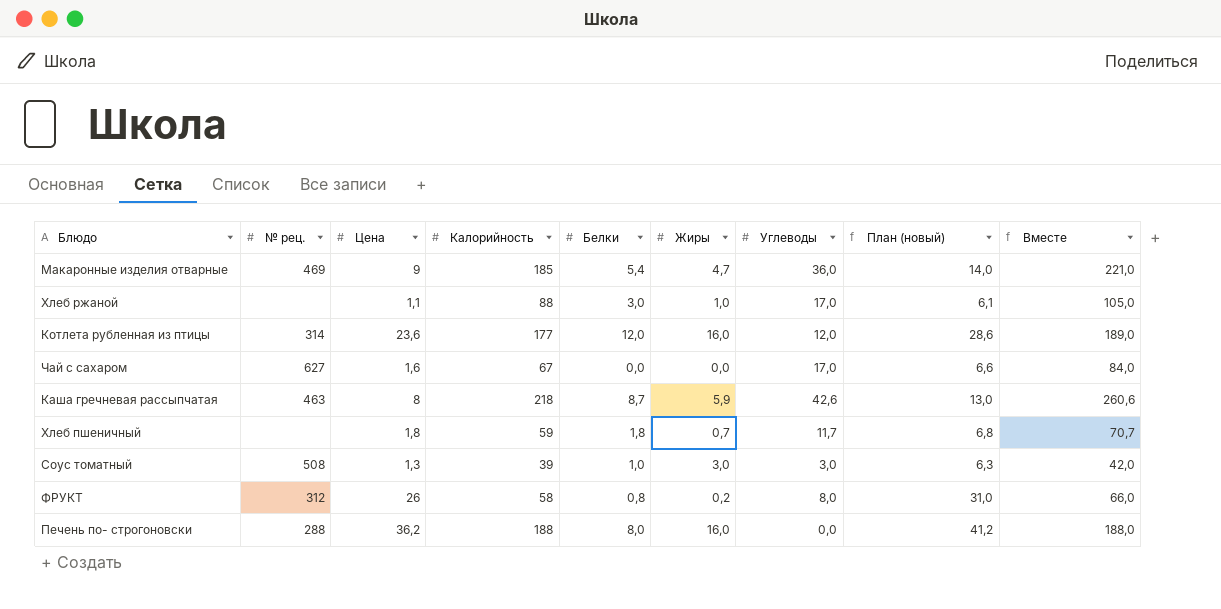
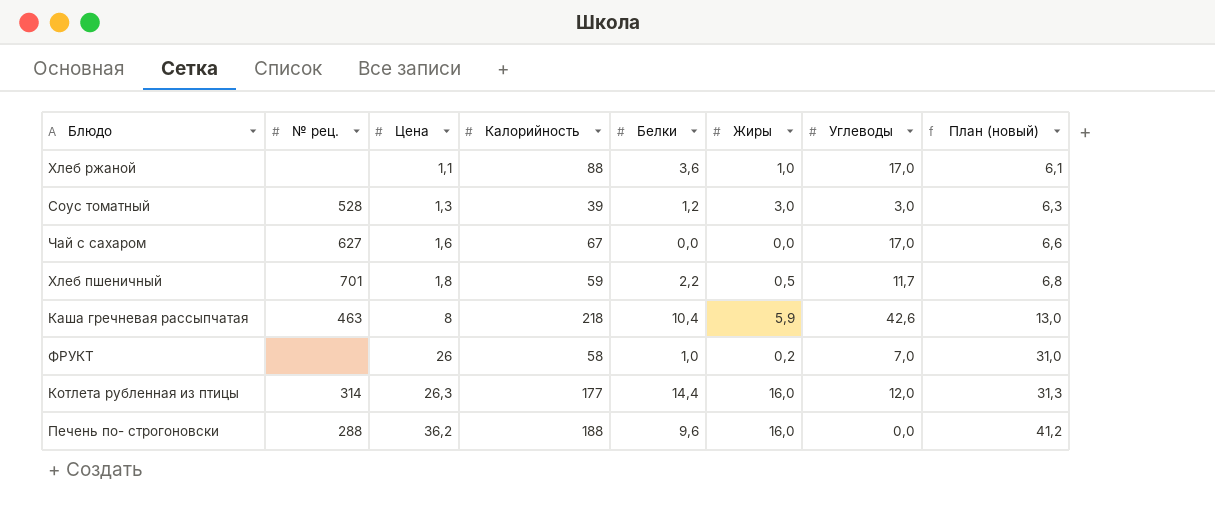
row order: none -> Цена ascending
column Вместе | formula: [Калорийность] + [Углеводы] -> none
row Макаронные изделия отварные: 469 | 9 | 185 | 5,4 | 4,7 | 36,0 | 14,0 | 221,0 -> none
Хлеб ржаной | Белки: 3,0 -> 3,6
Соус томатный | № рец.: 508 -> 528
Соус томатный | Белки: 1,0 -> 1,2
Хлеб пшеничный | № рец.: none -> 701
Хлеб пшеничный | Белки: 1,8 -> 2,2
Хлеб пшеничный | Жиры: 0,7 -> 0,5
Каша гречневая рассыпчатая | Белки: 8,7 -> 10,4
ФРУКТ | № рец.: 312 -> none
ФРУКТ | Белки: 0,8 -> 1,0
ФРУКТ | Углеводы: 8,0 -> 7,0
Котлета рубленная из птицы | Цена: 23,6 -> 26,3
Котлета рубленная из птицы | Белки: 12,0 -> 14,4
Котлета рубленная из птицы | План (новый): 28,6 -> 31,3
Печень по- строгоновски | Белки: 8,0 -> 9,6

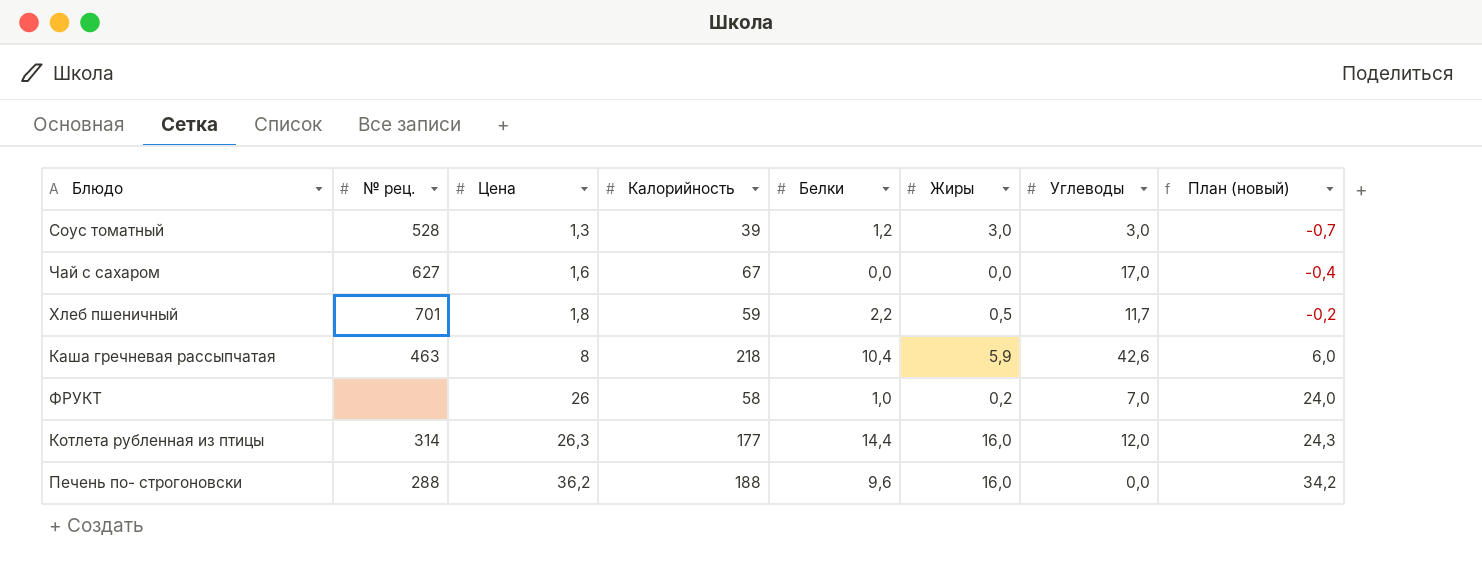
column План (новый) | formula: [Цена] + 5 -> [Цена] - 2
row Хлеб ржаной: none | 1,1 | 88 | 3,6 | 1,0 | 17,0 | 6,1 -> none

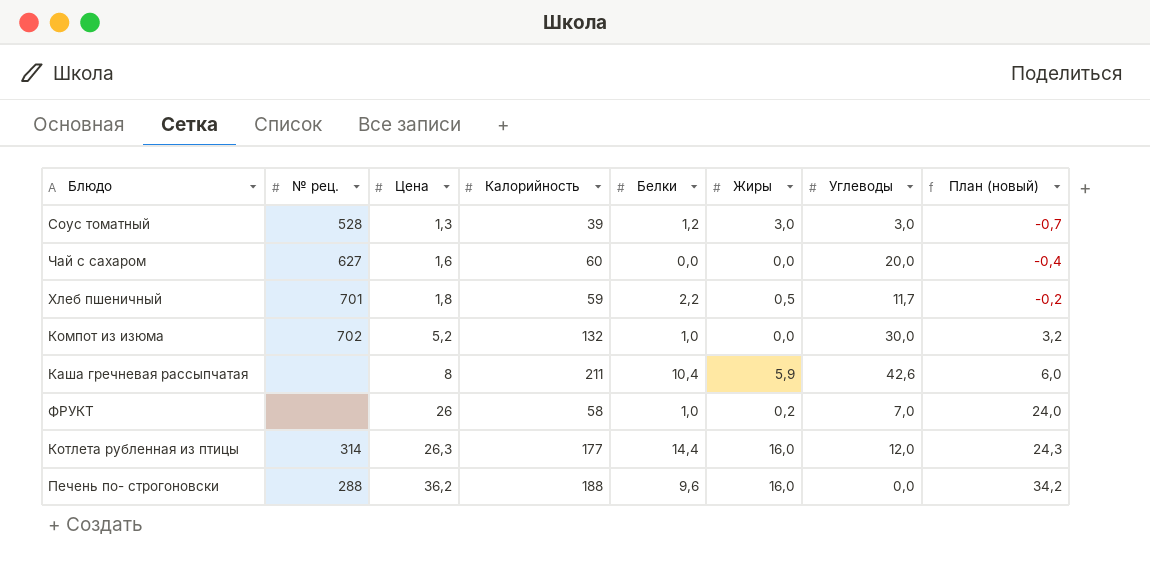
Чай с сахаром | Калорийность: 67 -> 60
Чай с сахаром | Углеводы: 17,0 -> 20,0
row Компот из изюма: none -> 702 | 5,2 | 132 | 1,0 | 0,0 | 30,0 | 3,2
Каша гречневая рассыпчатая | № рец.: 463 -> none
Каша гречневая рассыпчатая | Калорийность: 218 -> 211

